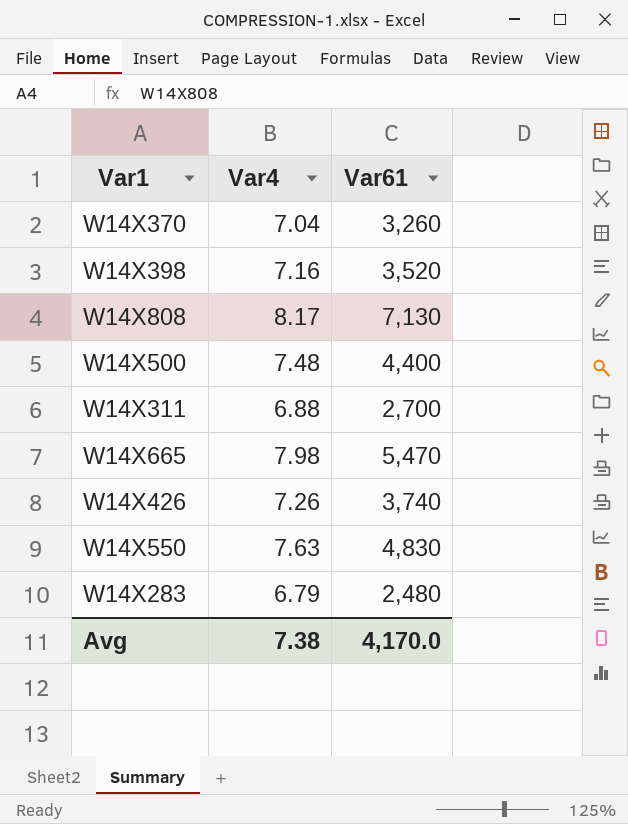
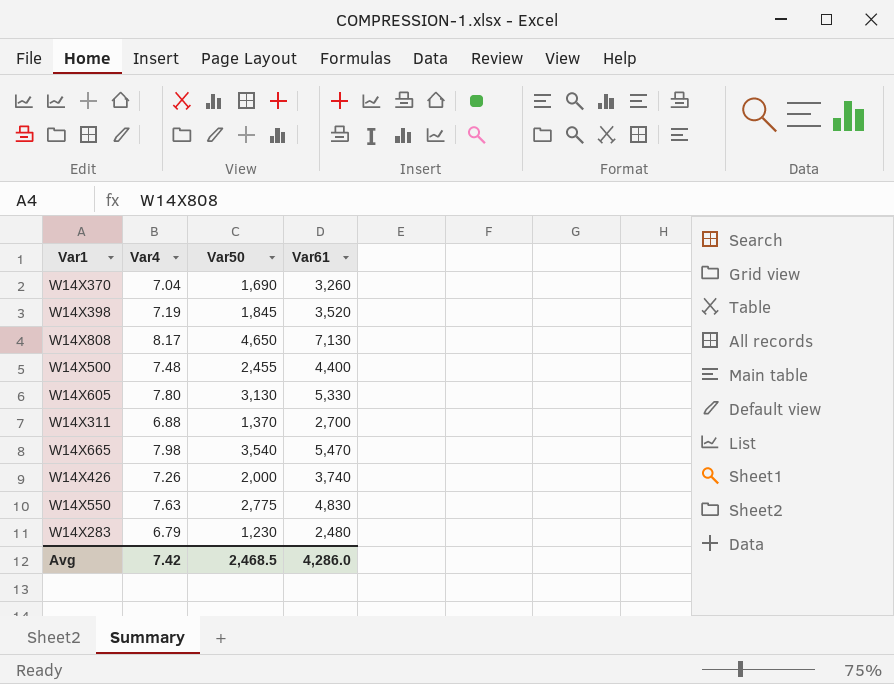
column Var50 | position: none -> 3
W14X398 | Var4: 7.16 -> 7.19
row W14X605: none -> 7.80 | 3,130 | 5,330
Avg | Var4: 7.38 -> 7.42
Avg | Var61: 4,170.0 -> 4,286.0

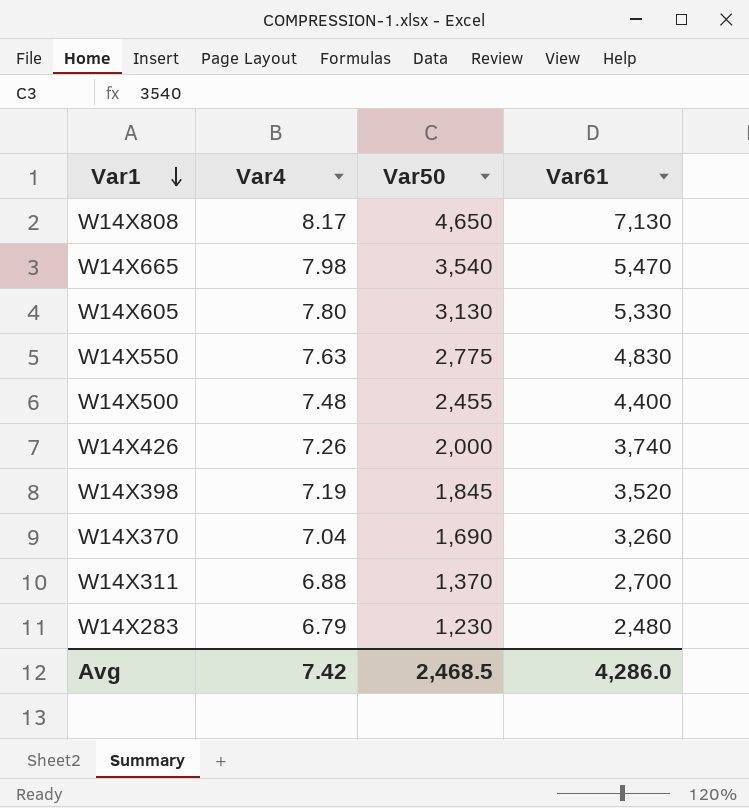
row order: none -> Var1 descending

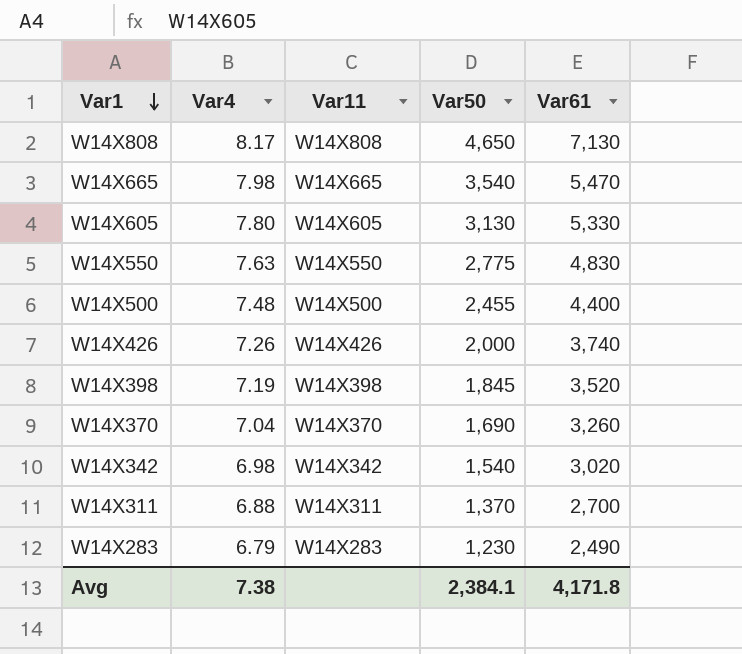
column Var11 | position: none -> 3
row W14X342: none -> 6.98 | W14X342 | 1,540 | 3,020
W14X283 | Var61: 2,480 -> 2,490
Avg | Var4: 7.42 -> 7.38
Avg | Var50: 2,468.5 -> 2,384.1
Avg | Var61: 4,286.0 -> 4,171.8

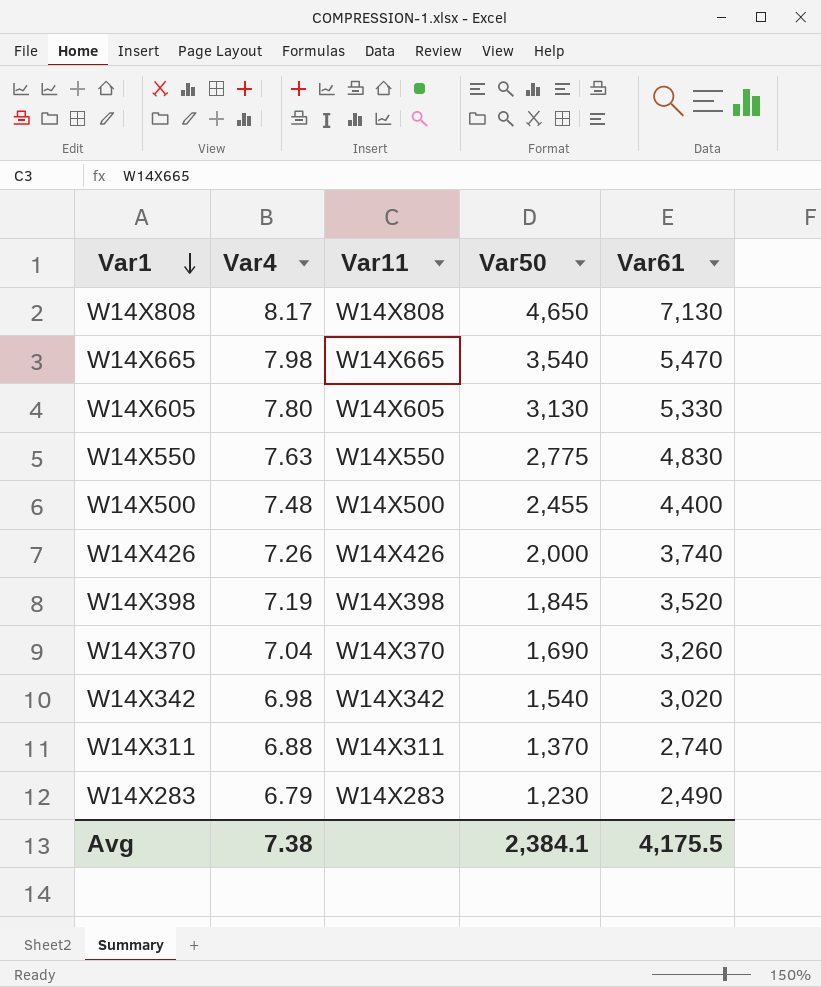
W14X311 | Var61: 2,700 -> 2,740
Avg | Var61: 4,171.8 -> 4,175.5

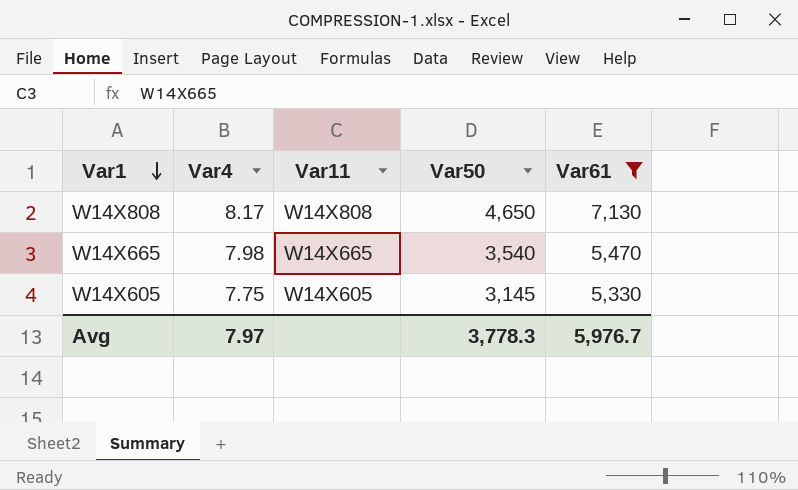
filter: none -> Var61 >= 5,330
W14X605 | Var4: 7.80 -> 7.75
W14X605 | Var50: 3,130 -> 3,145
Avg | Var4: 7.38 -> 7.97
Avg | Var50: 2,384.1 -> 3,778.3
Avg | Var61: 4,175.5 -> 5,976.7

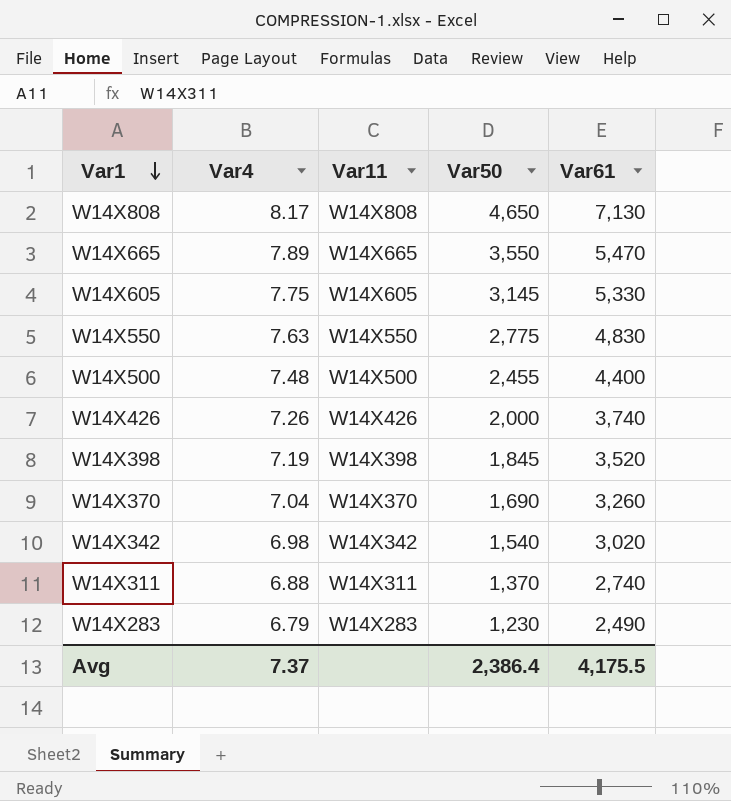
filter: Var61 >= 5,330 -> none
W14X665 | Var4: 7.98 -> 7.89
W14X665 | Var50: 3,540 -> 3,550
Avg | Var4: 7.97 -> 7.37
Avg | Var50: 3,778.3 -> 2,386.4
Avg | Var61: 5,976.7 -> 4,175.5

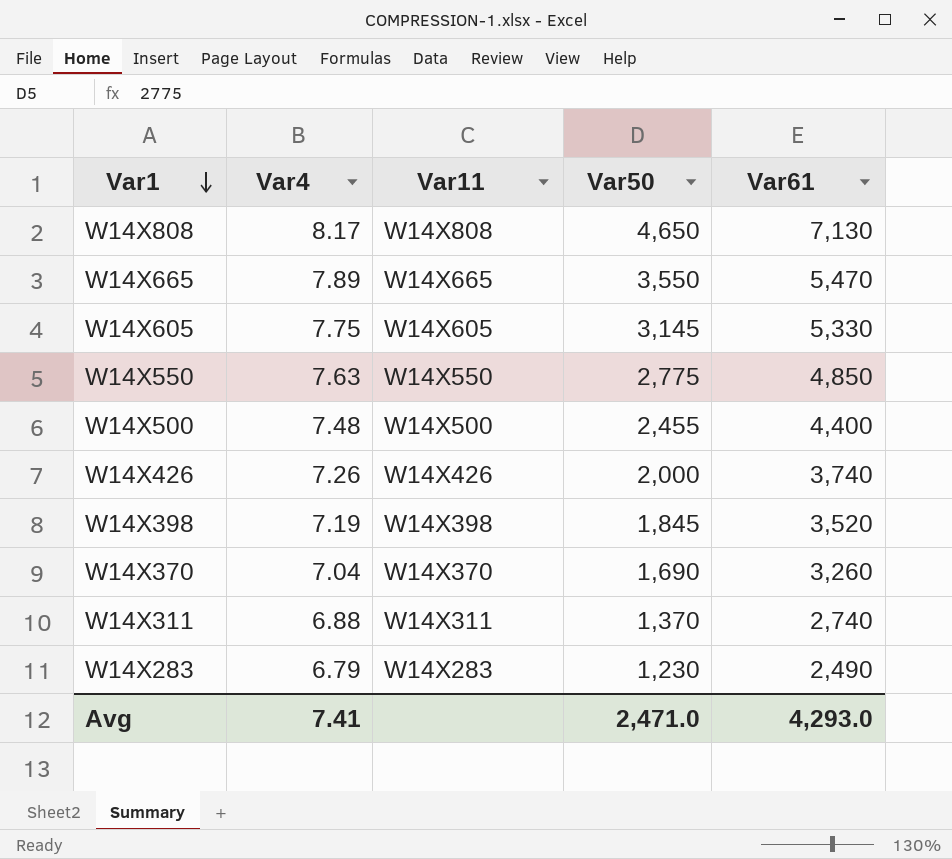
row W14X342: 6.98 | W14X342 | 1,540 | 3,020 -> none
W14X550 | Var61: 4,830 -> 4,850
Avg | Var4: 7.37 -> 7.41
Avg | Var50: 2,386.4 -> 2,471.0
Avg | Var61: 4,175.5 -> 4,293.0

